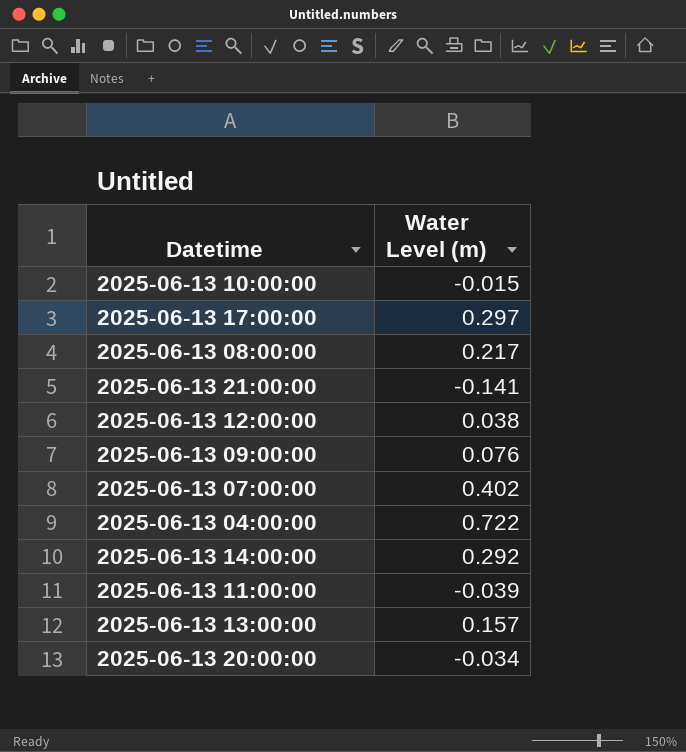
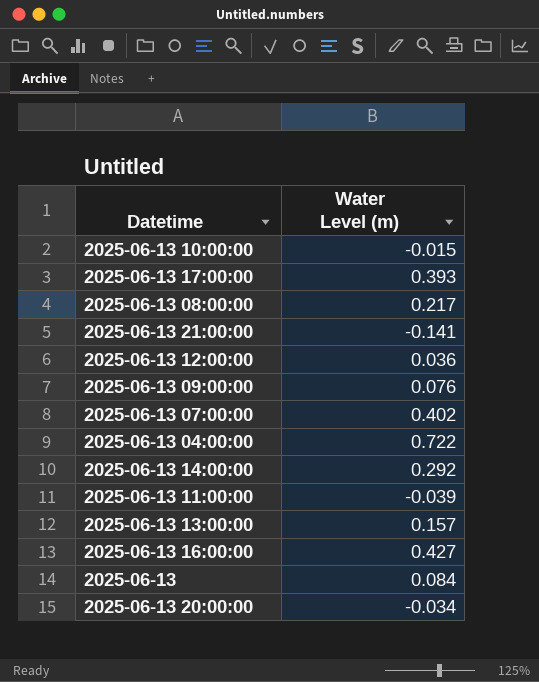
2025-06-13 17:00:00 | Water Level (m): 0.297 -> 0.393
2025-06-13 12:00:00 | Water Level (m): 0.038 -> 0.036
row 2025-06-13 16:00:00: none -> 0.427
row 2025-06-13: none -> 0.084

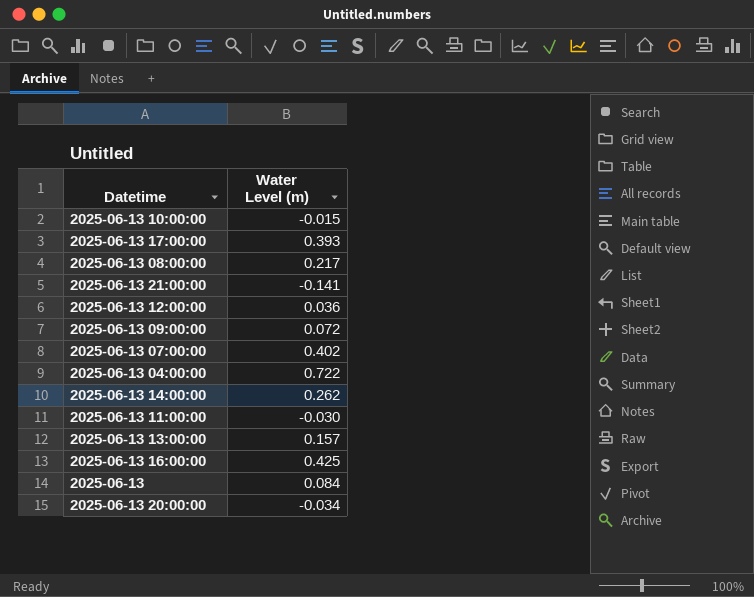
2025-06-13 09:00:00 | Water Level (m): 0.076 -> 0.072
2025-06-13 14:00:00 | Water Level (m): 0.292 -> 0.262
2025-06-13 11:00:00 | Water Level (m): -0.039 -> -0.030
2025-06-13 16:00:00 | Water Level (m): 0.427 -> 0.425

